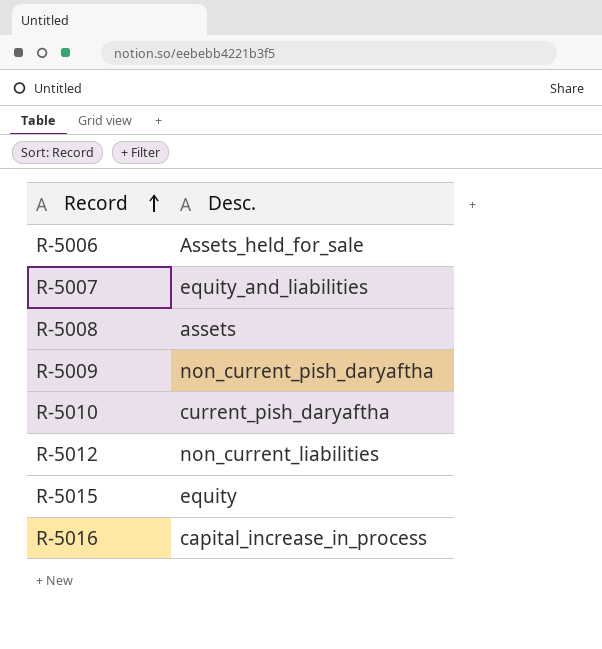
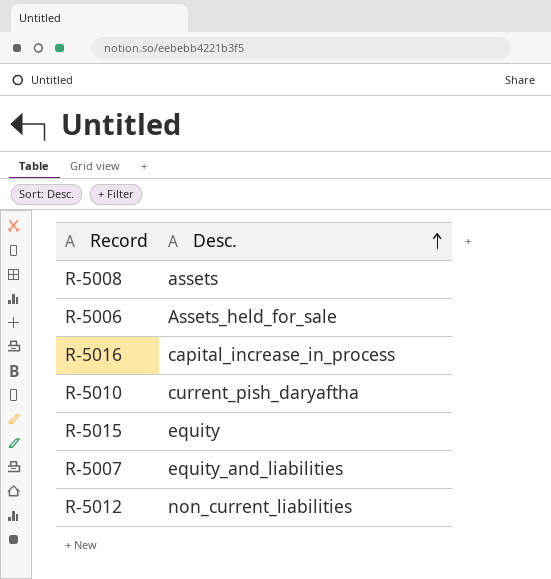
row order: Record ascending -> Desc. ascending
row R-5009: non_current_pish_daryaftha -> none

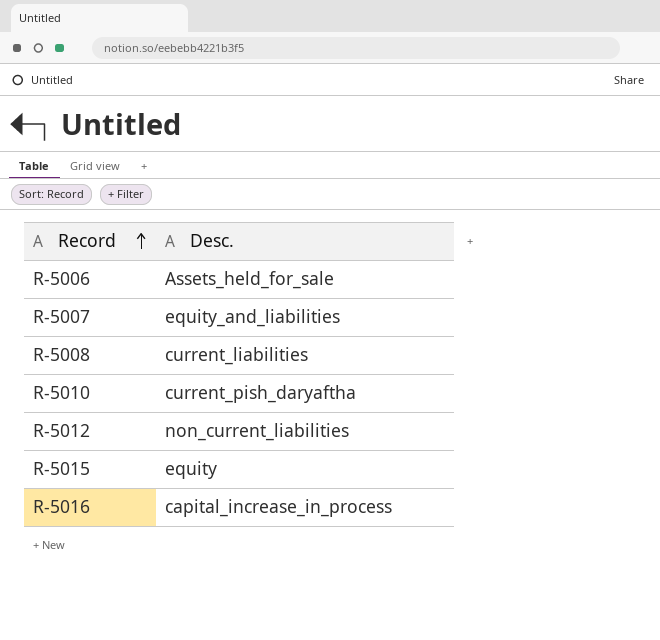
row order: Desc. ascending -> Record ascending
R-5008 | Desc.: assets -> current_liabilities

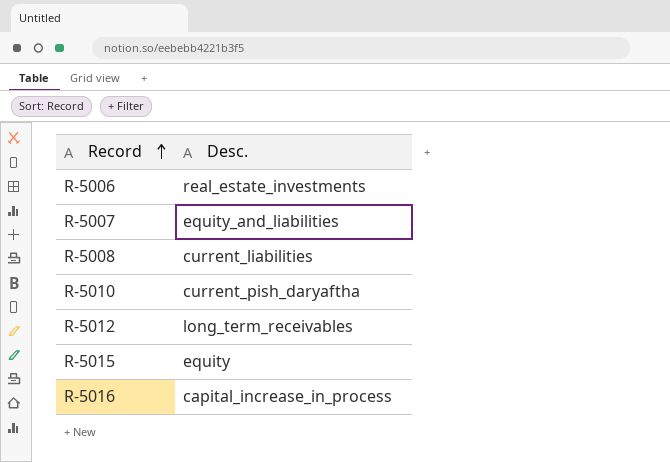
R-5006 | Desc.: Assets_held_for_sale -> real_estate_investments
R-5012 | Desc.: non_current_liabilities -> long_term_receivables

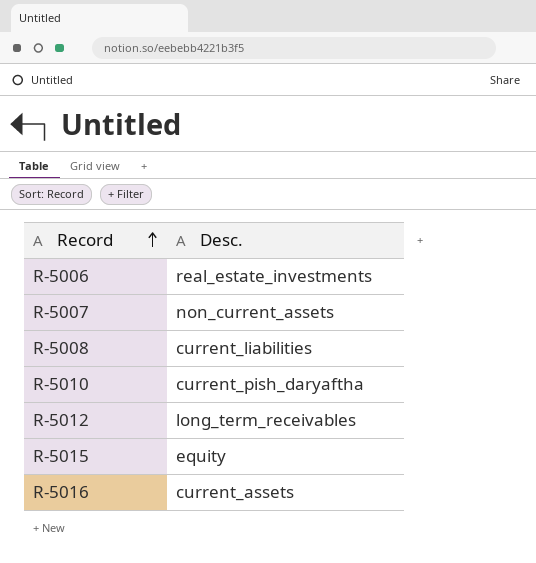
R-5007 | Desc.: equity_and_liabilities -> non_current_assets
R-5016 | Desc.: capital_increase_in_process -> current_assets

